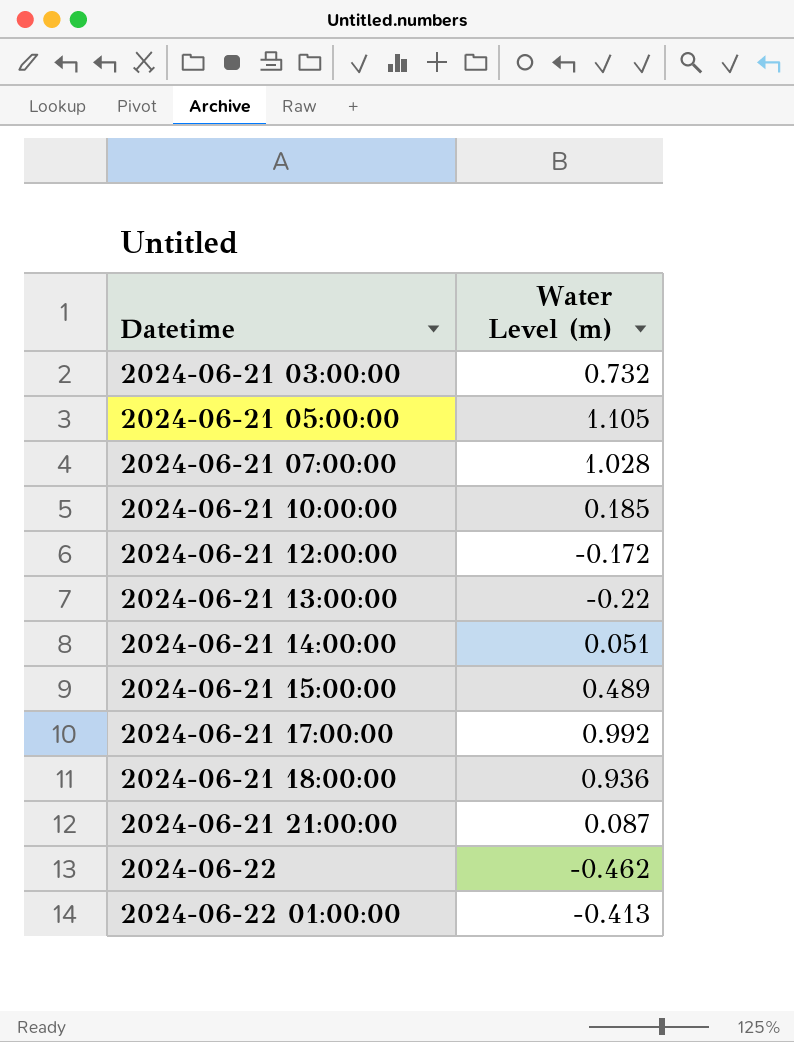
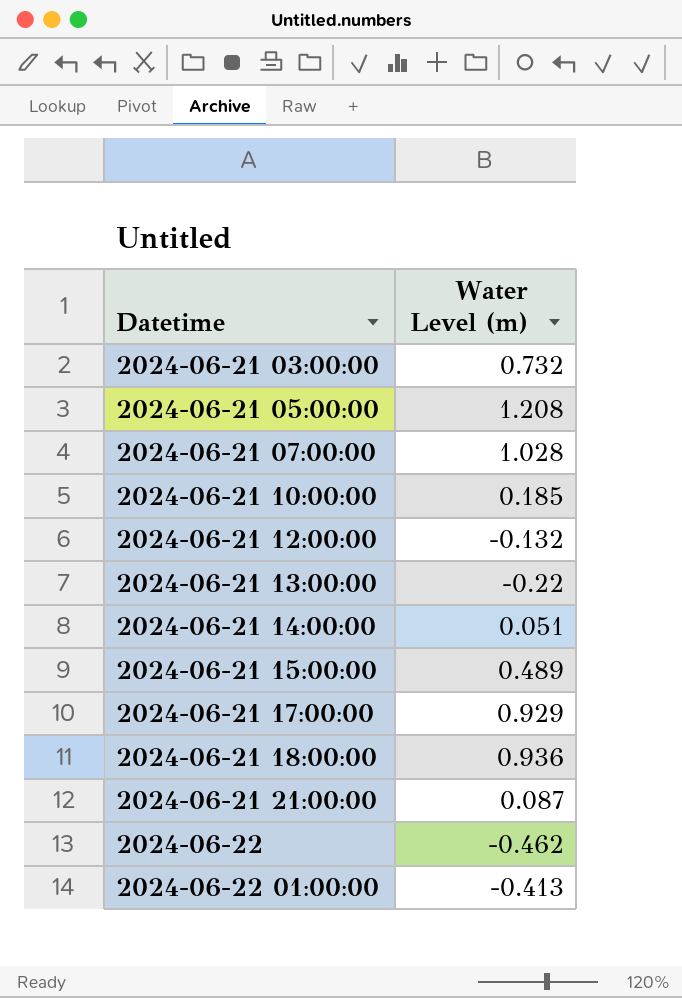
2024-06-21 05:00:00 | Water Level (m): 1.105 -> 1.208
2024-06-21 12:00:00 | Water Level (m): -0.172 -> -0.132
2024-06-21 17:00:00 | Water Level (m): 0.992 -> 0.929

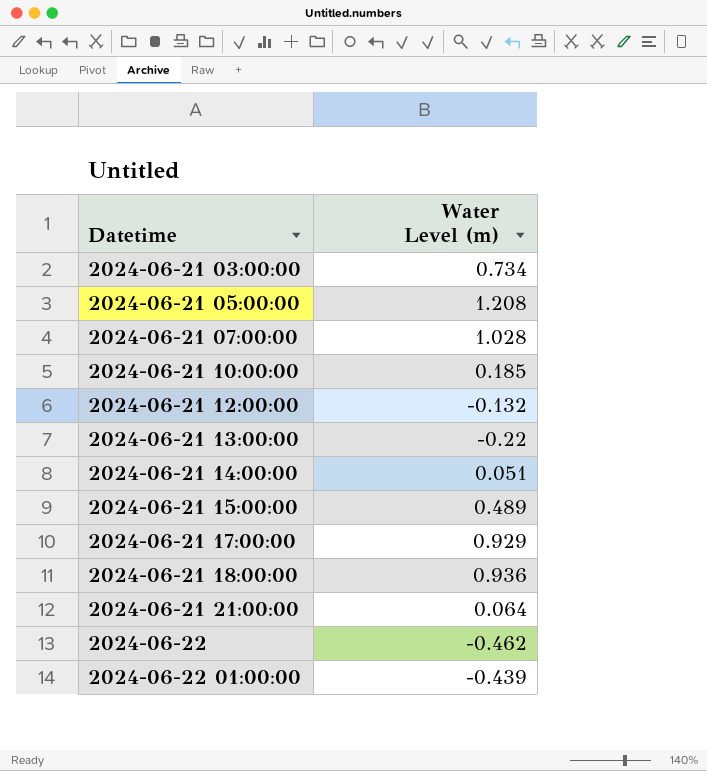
2024-06-21 03:00:00 | Water Level (m): 0.732 -> 0.734
2024-06-21 21:00:00 | Water Level (m): 0.087 -> 0.064
2024-06-22 01:00:00 | Water Level (m): -0.413 -> -0.439

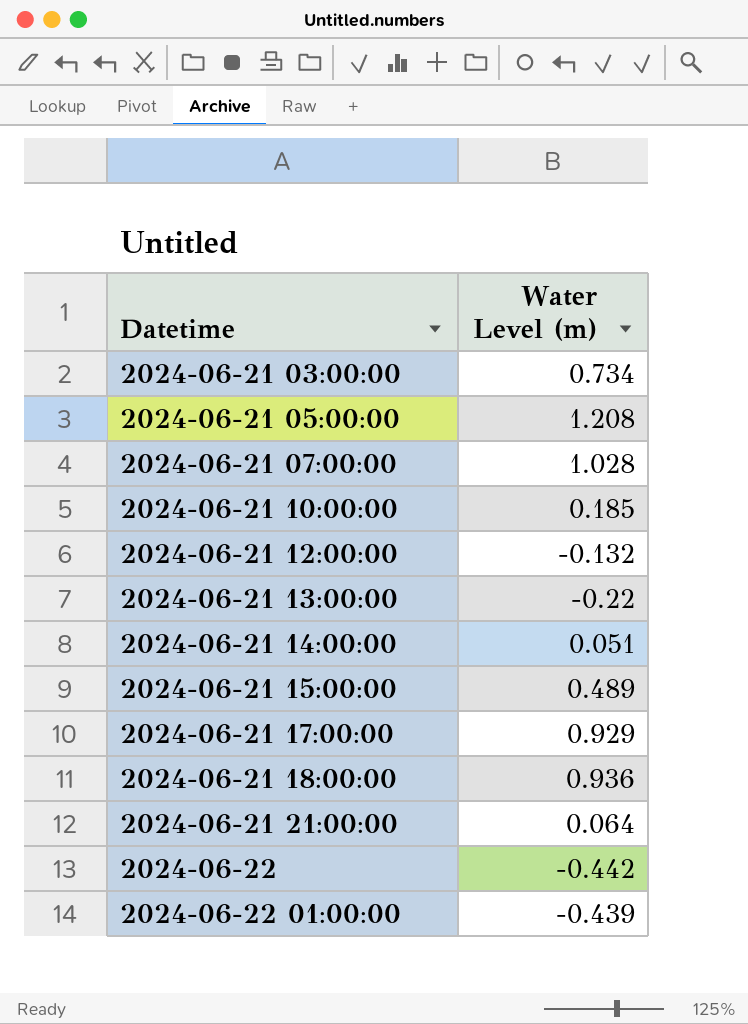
2024-06-22 | Water Level (m): -0.462 -> -0.442

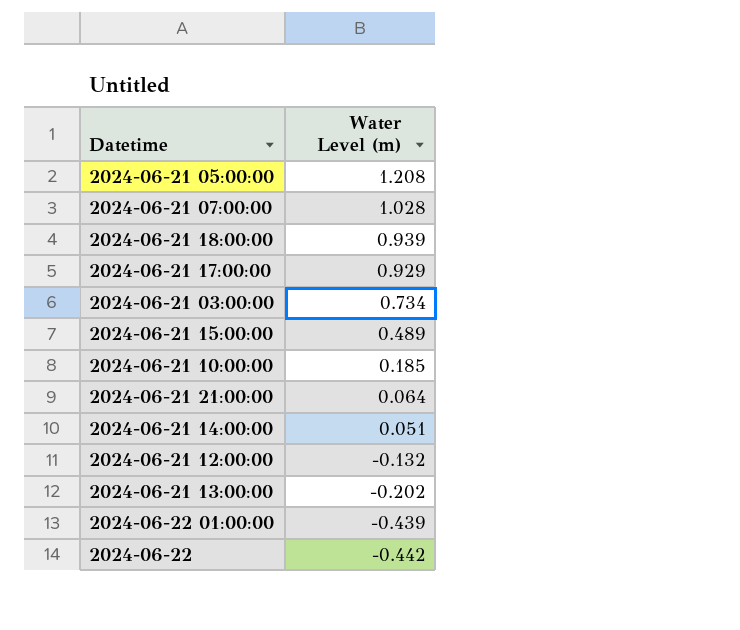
row order: Datetime ascending -> Water Level (m) descending
2024-06-21 18:00:00 | Water Level (m): 0.936 -> 0.939
2024-06-21 13:00:00 | Water Level (m): -0.22 -> -0.202

